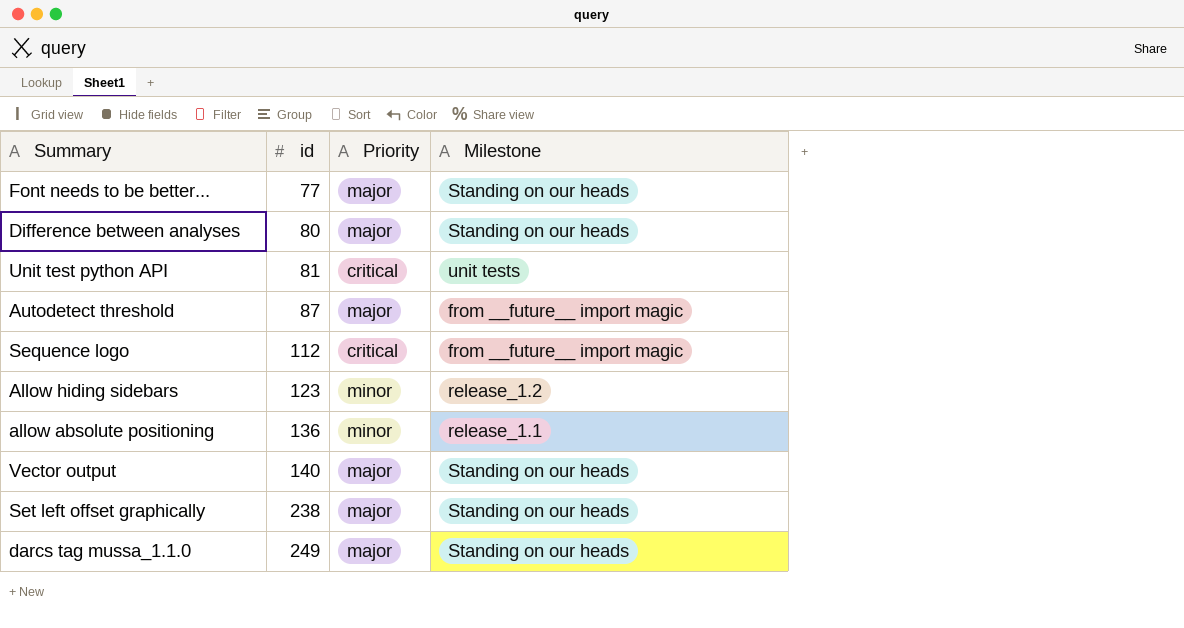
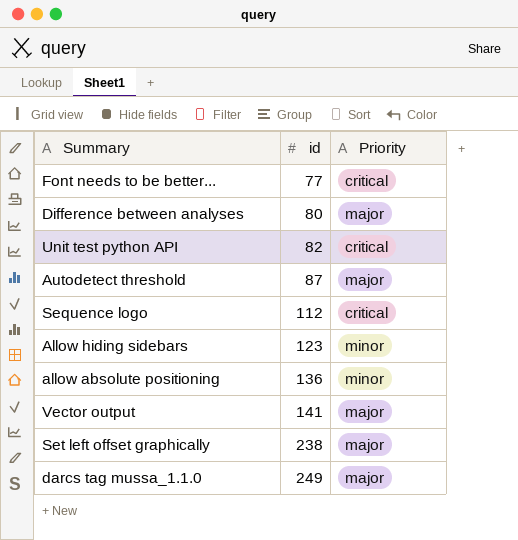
column Milestone | position: 4 -> none
Font needs to be better... | Priority: major -> critical
Unit test python API | id: 81 -> 82
Vector output | id: 140 -> 141

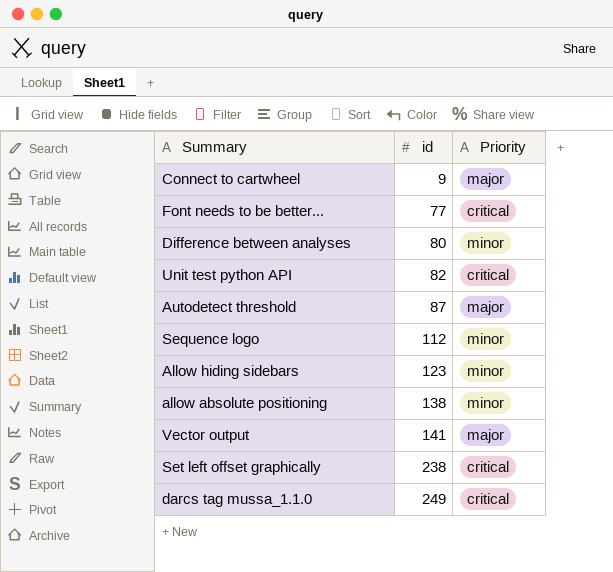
row Connect to cartwheel: none -> 9 | major
Difference between analyses | Priority: major -> minor
Sequence logo | Priority: critical -> minor
allow absolute positioning | id: 136 -> 138
Set left offset graphically | Priority: major -> critical
darcs tag mussa_1.1.0 | Priority: major -> critical

